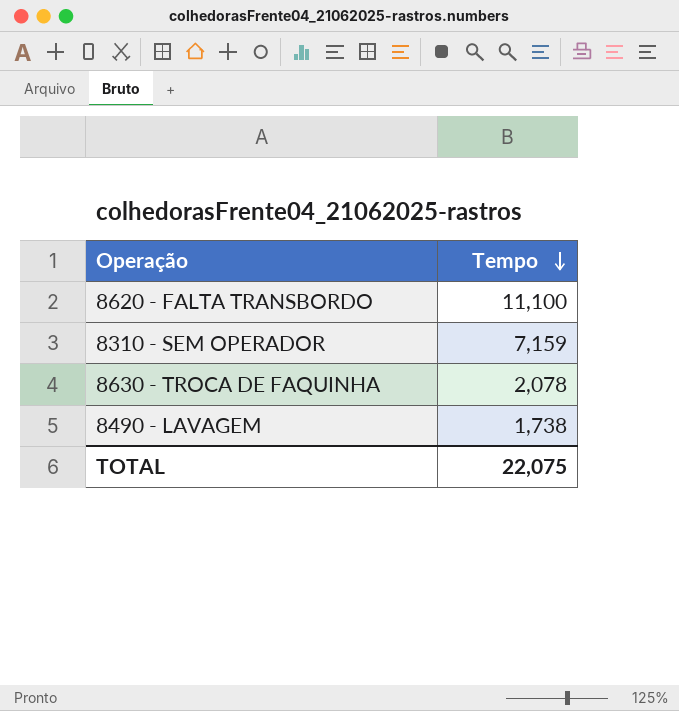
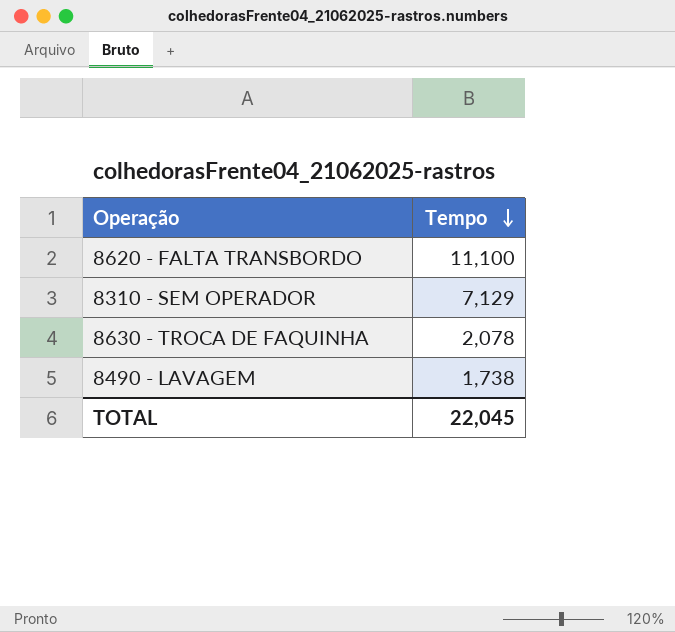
8310 - SEM OPERADOR | Tempo: 7,159 -> 7,129
TOTAL | Tempo: 22,075 -> 22,045

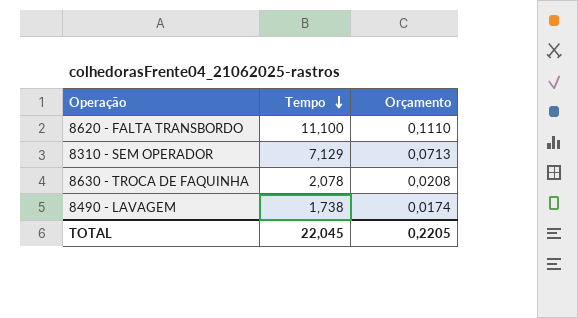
column Orçamento | formula: none -> [Tempo] * 0,01

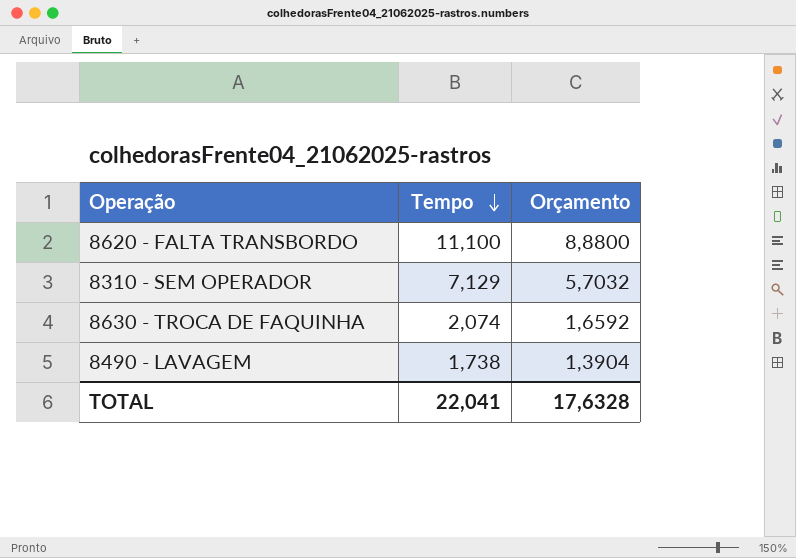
column Orçamento | formula: [Tempo] * 0,01 -> [Tempo] * 0,8
8630 - TROCA DE FAQUINHA | Tempo: 2,078 -> 2,074
TOTAL | Tempo: 22,045 -> 22,041
TOTAL | Orçamento: 0,2205 -> 17,6328

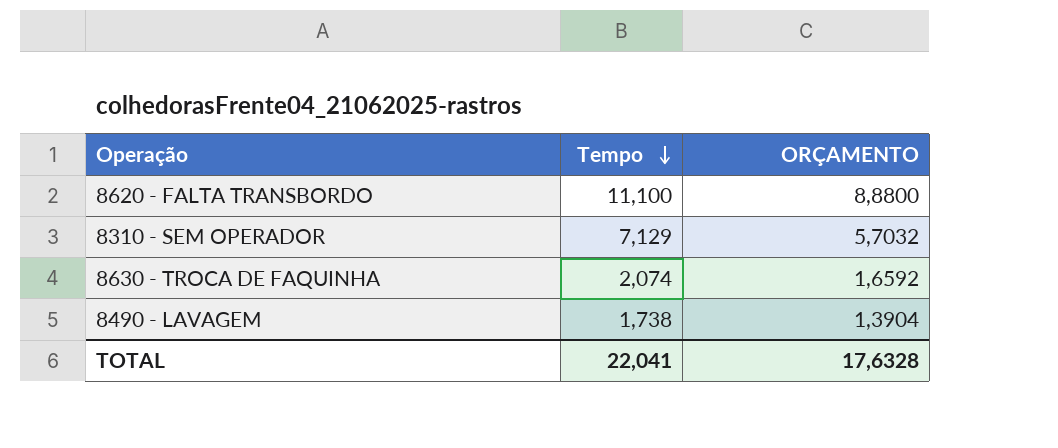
column name: Orçamento -> ORÇAMENTO

